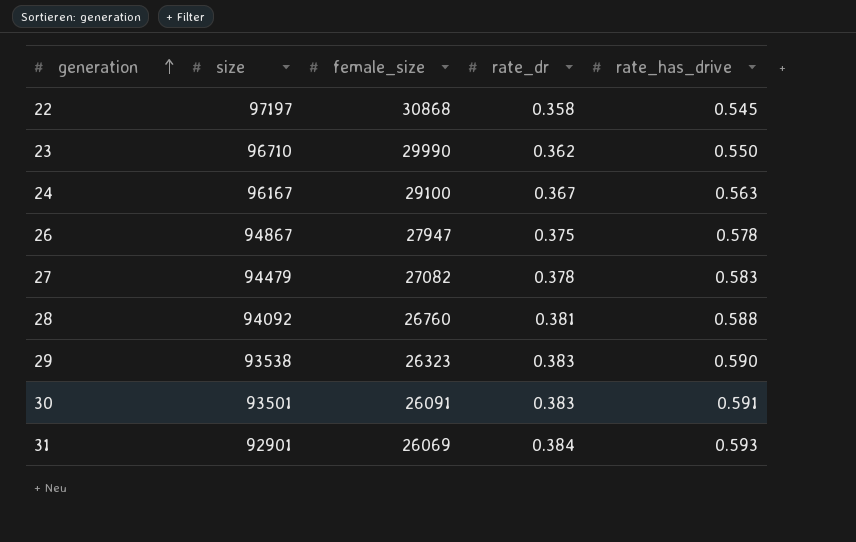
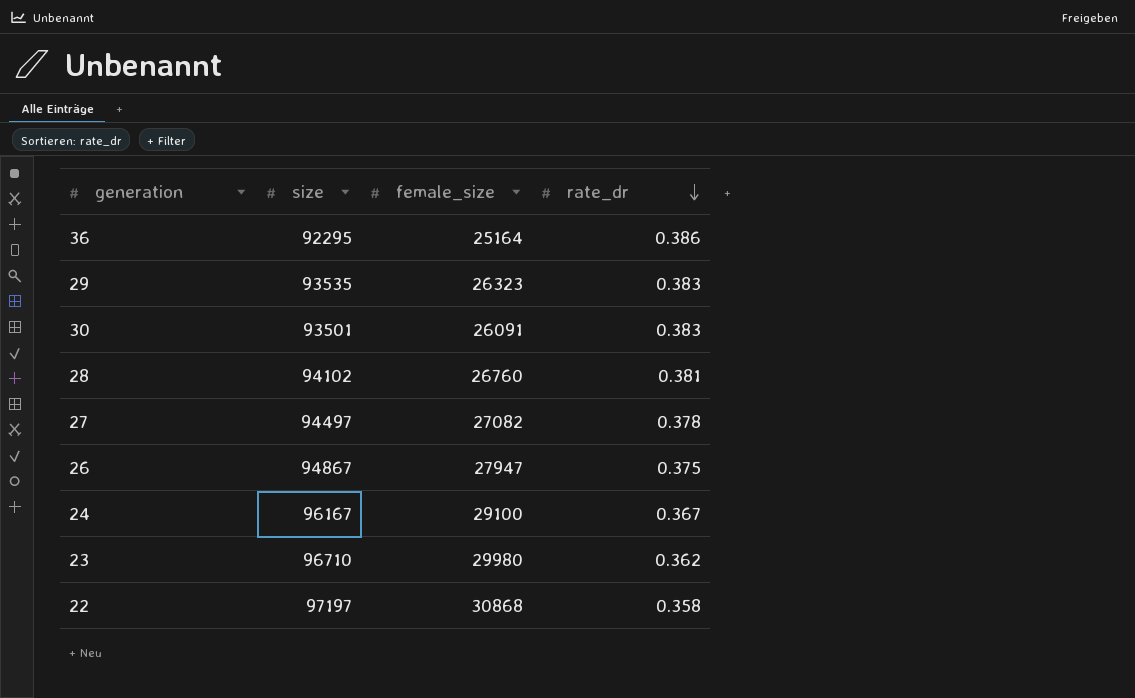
row order: generation ascending -> rate_dr descending
column rate_has_drive | position: 5 -> none
row 31: 92901 | 26069 | 0.384 | 0.593 -> none
row 36: none -> 92295 | 25164 | 0.386
29 | size: 93538 -> 93535
28 | size: 94092 -> 94102
27 | size: 94479 -> 94497
23 | female_size: 29990 -> 29980

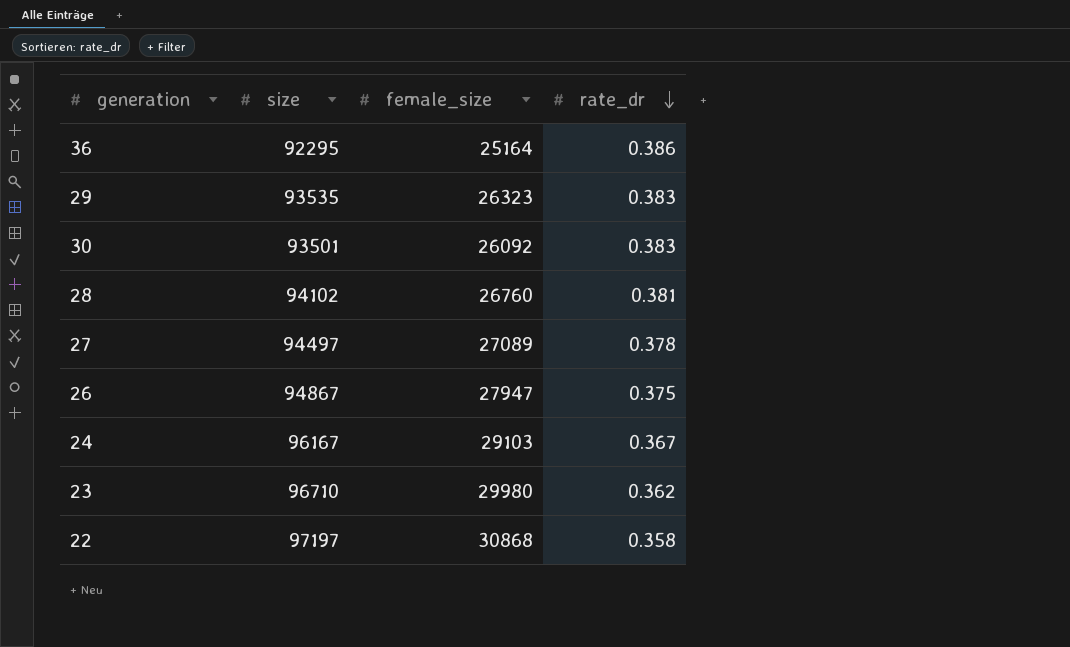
30 | female_size: 26091 -> 26092
27 | female_size: 27082 -> 27089
24 | female_size: 29100 -> 29103

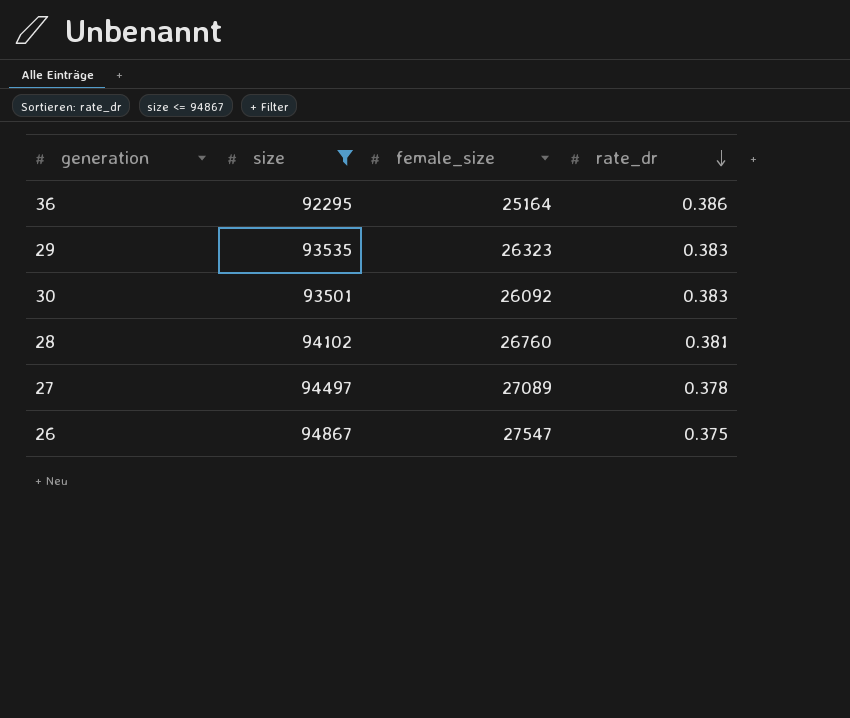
filter: none -> size <= 94867
26 | female_size: 27947 -> 27547

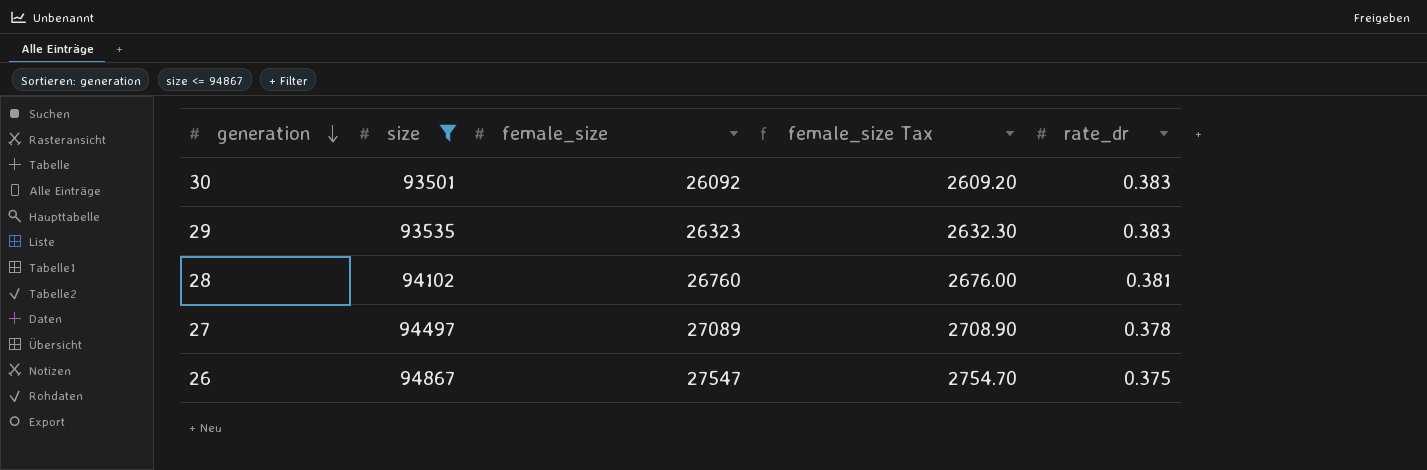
row order: rate_dr descending -> generation descending
column female_size Tax | formula: none -> [female_size] * 0.1
row 36: 92295 | 25164 | 0.386 -> none

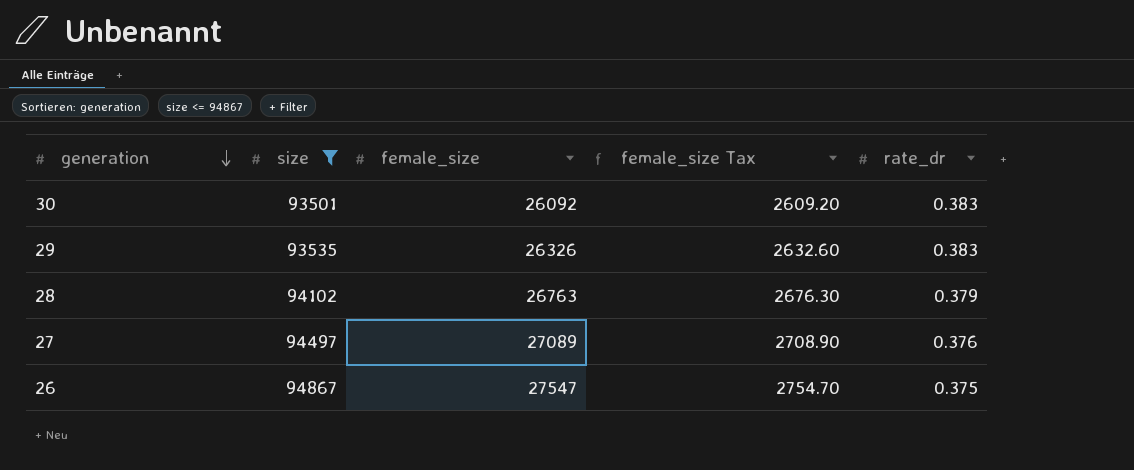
29 | female_size: 26323 -> 26326
29 | female_size Tax: 2632.30 -> 2632.60
28 | female_size: 26760 -> 26763
28 | female_size Tax: 2676.00 -> 2676.30
28 | rate_dr: 0.381 -> 0.379
27 | rate_dr: 0.378 -> 0.376

